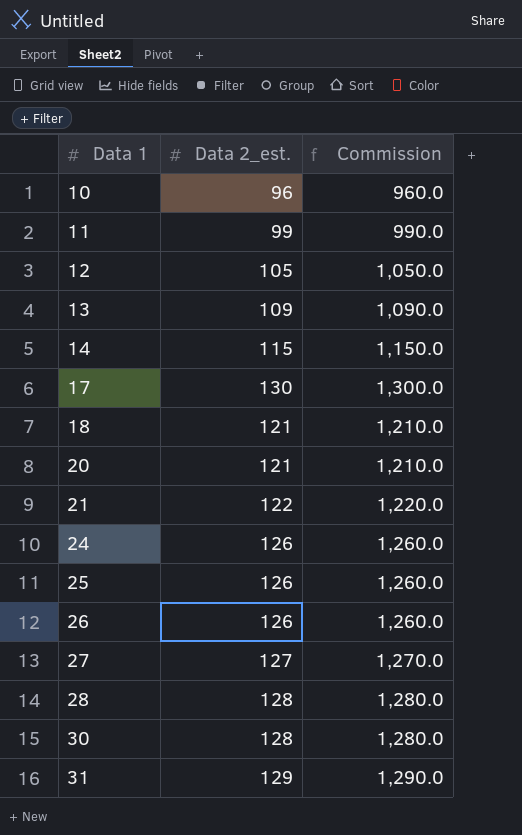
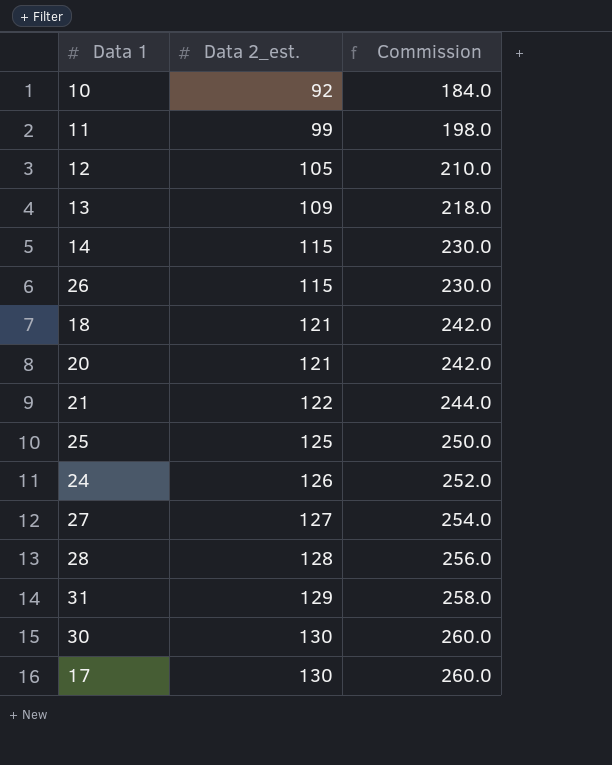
row order: Data 1 ascending -> Data 2_est. ascending
column Commission | formula: [Data 2_est.] * 10 -> [Data 2_est.] * 2
10 | Data 2_est.: 96 -> 92
26 | Data 2_est.: 126 -> 115
25 | Data 2_est.: 126 -> 125
30 | Data 2_est.: 128 -> 130

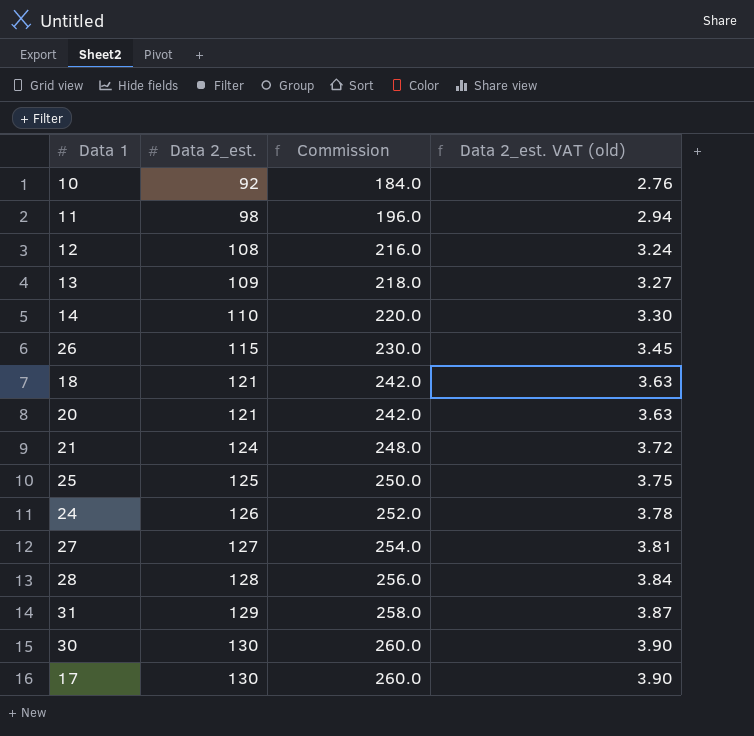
column Data 2_est. VAT (old) | formula: none -> [Data 2_est.] * 0.03
11 | Data 2_est.: 99 -> 98
11 | Commission: 198.0 -> 196.0
12 | Data 2_est.: 105 -> 108
12 | Commission: 210.0 -> 216.0
14 | Data 2_est.: 115 -> 110
14 | Commission: 230.0 -> 220.0
21 | Data 2_est.: 122 -> 124
21 | Commission: 244.0 -> 248.0

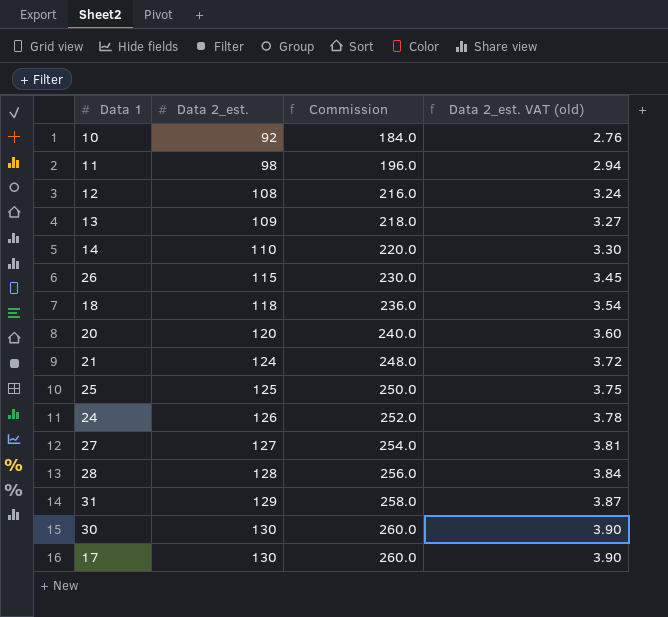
18 | Data 2_est.: 121 -> 118
18 | Commission: 242.0 -> 236.0
18 | Data 2_est. VAT (old): 3.63 -> 3.54
20 | Data 2_est.: 121 -> 120
20 | Commission: 242.0 -> 240.0
20 | Data 2_est. VAT (old): 3.63 -> 3.60

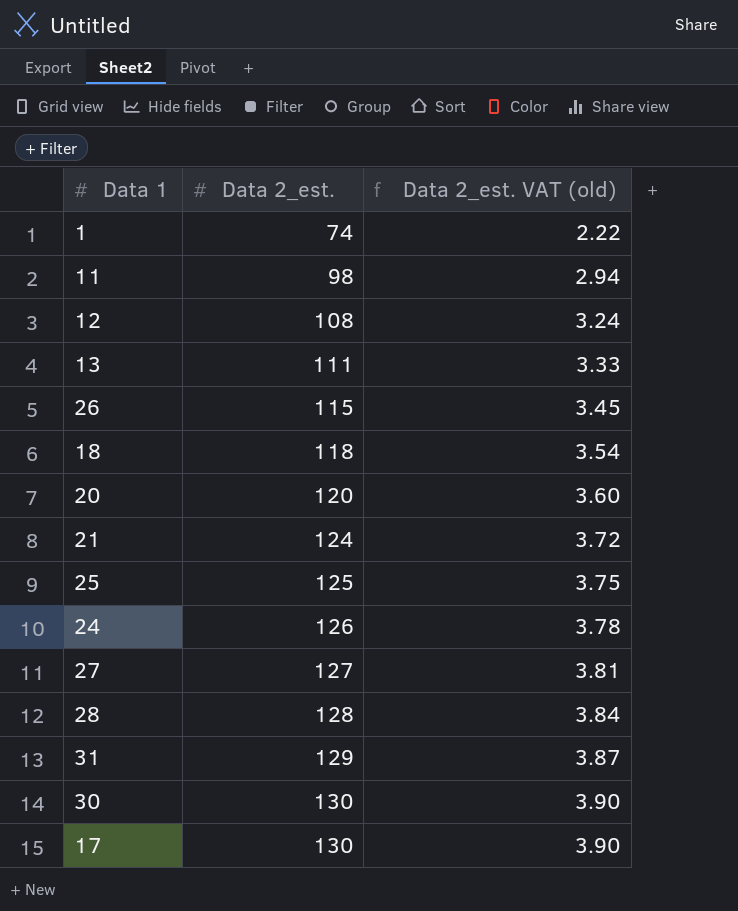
column Commission | formula: [Data 2_est.] * 2 -> none
row 10: 92 | 184.0 | 2.76 -> none
row 14: 110 | 220.0 | 3.30 -> none
row 1: none -> 74 | 2.22
13 | Data 2_est.: 109 -> 111
13 | Data 2_est. VAT (old): 3.27 -> 3.33

